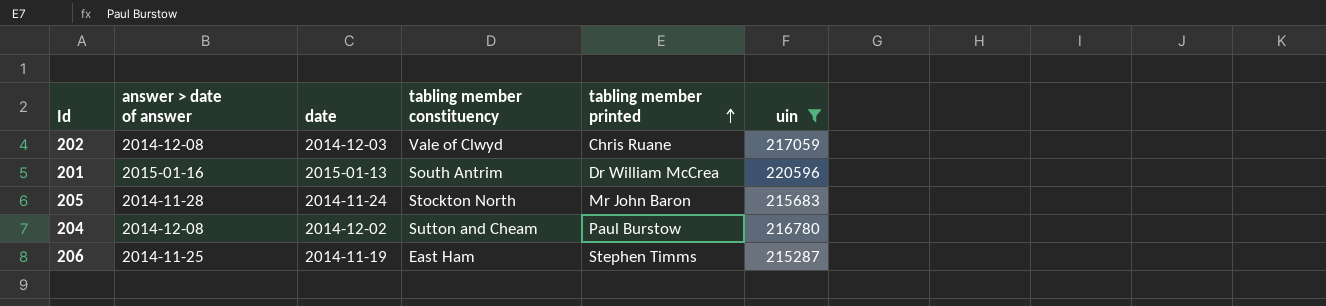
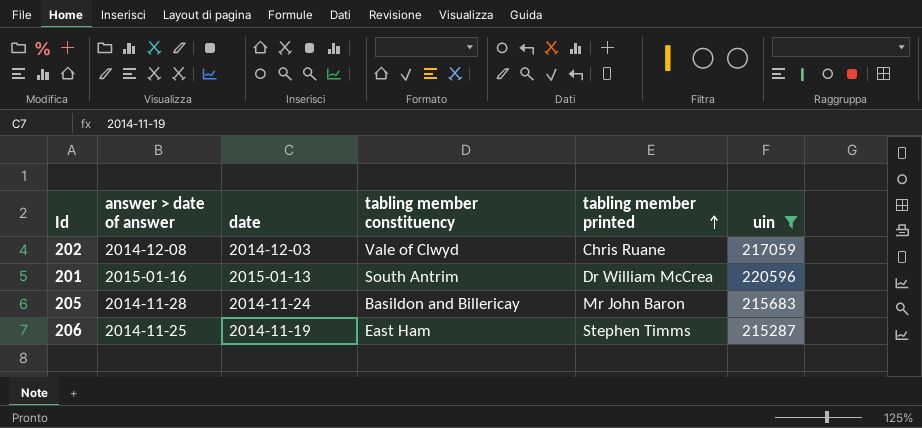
row 204: 2014-12-08 | 2014-12-02 | Sutton and Cheam | Paul Burstow | 216780 -> none
205 | tabling member constituency: Stockton North -> Basildon and Billericay

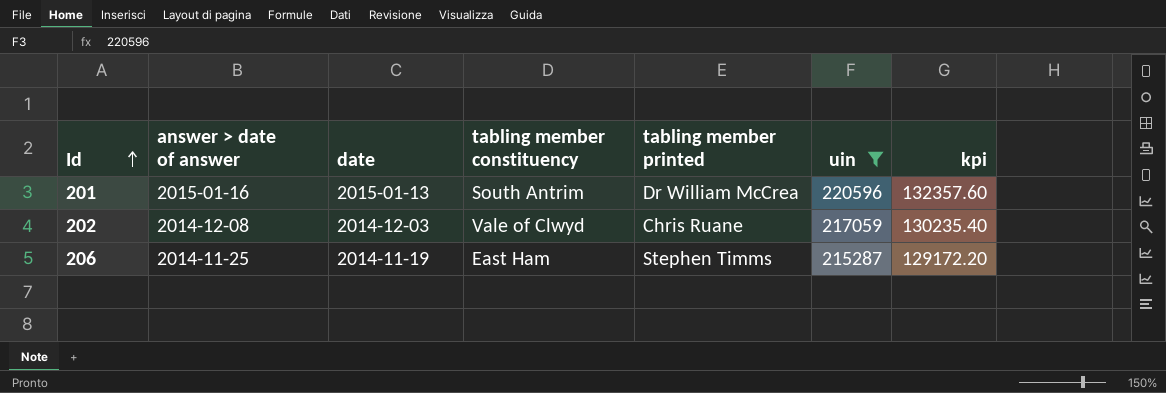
row order: tabling member printed ascending -> Id ascending
column kpi | formula: none -> [uin] * 0.6
row 205: 2014-11-28 | 2014-11-24 | Basildon and Billericay | Mr John Baron | 215683 -> none

